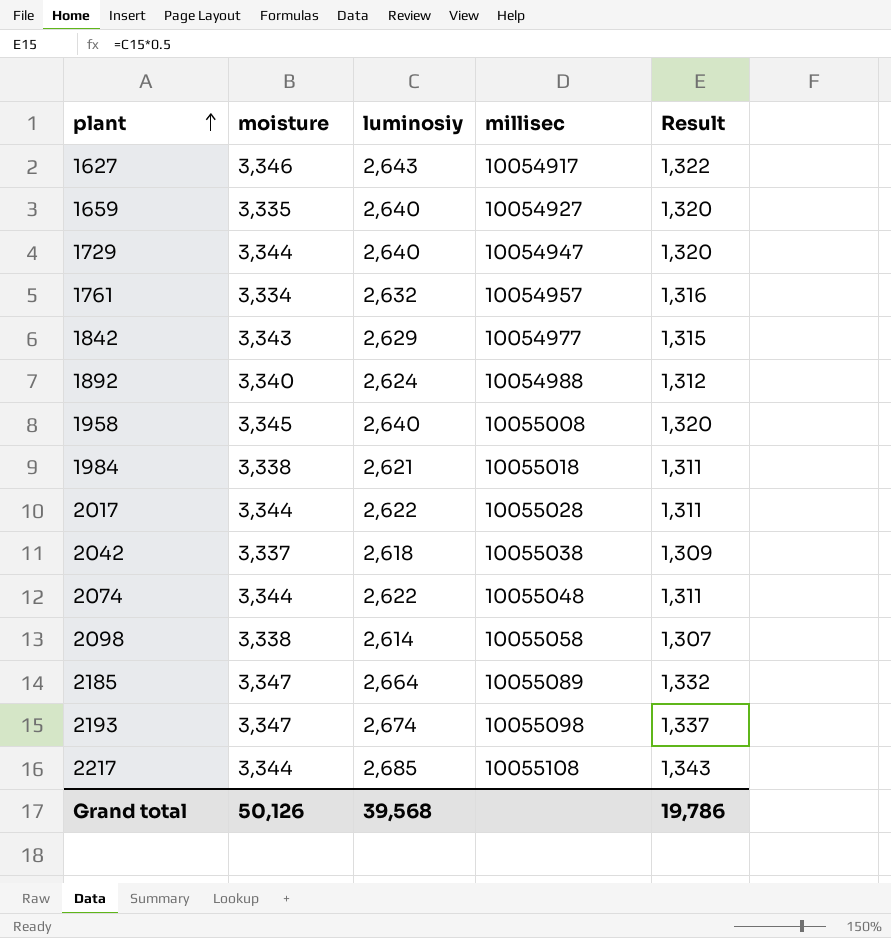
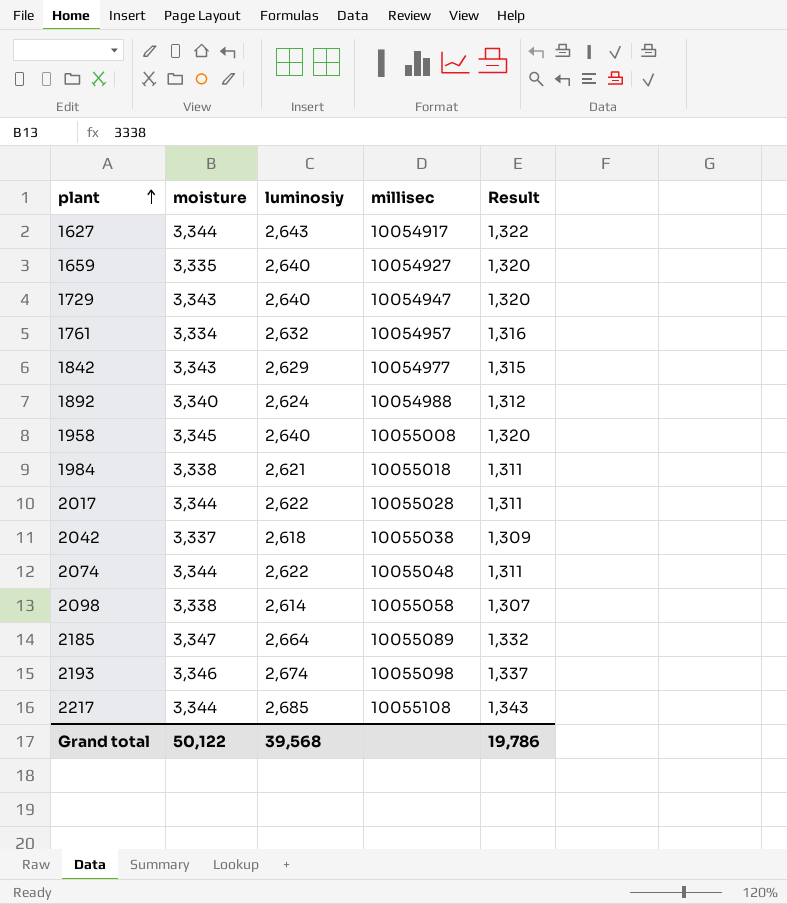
1627 | moisture: 3,346 -> 3,344
1729 | moisture: 3,344 -> 3,343
2193 | moisture: 3,347 -> 3,346
Grand total | moisture: 50,126 -> 50,122

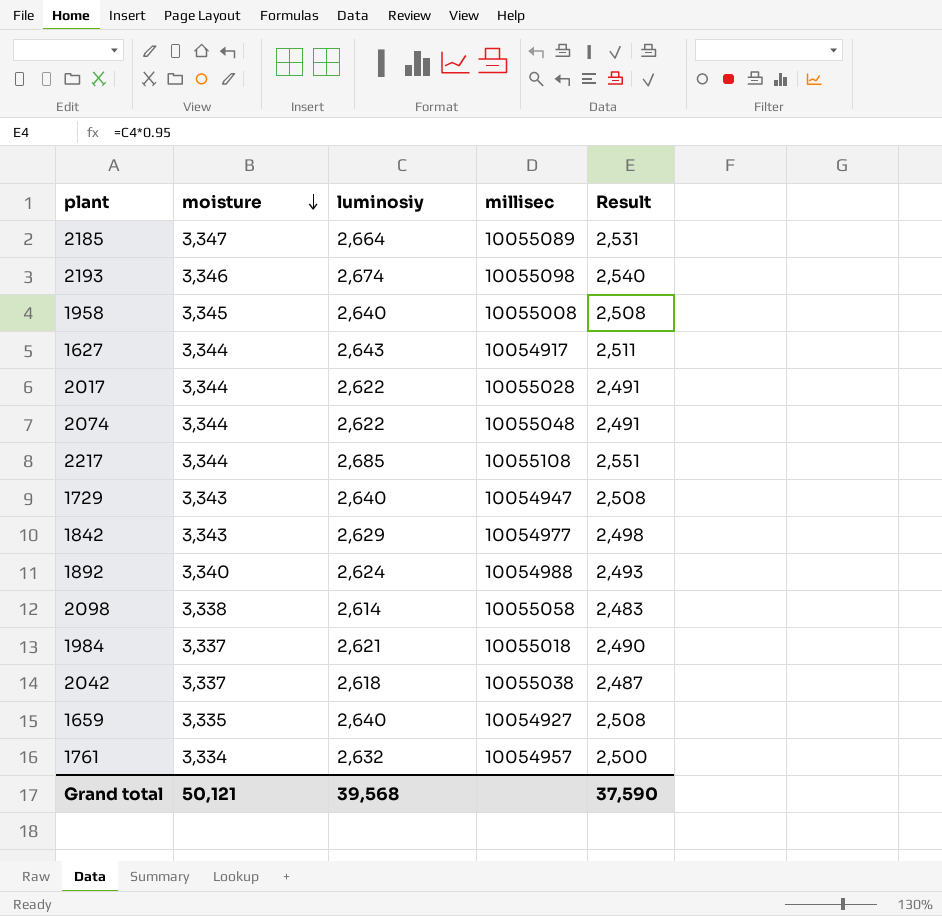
row order: plant ascending -> moisture descending
column Result | formula: [luminosiy] * 0.5 -> [luminosiy] * 0.95
1984 | moisture: 3,338 -> 3,337
Grand total | moisture: 50,122 -> 50,121
Grand total | Result: 19,786 -> 37,590

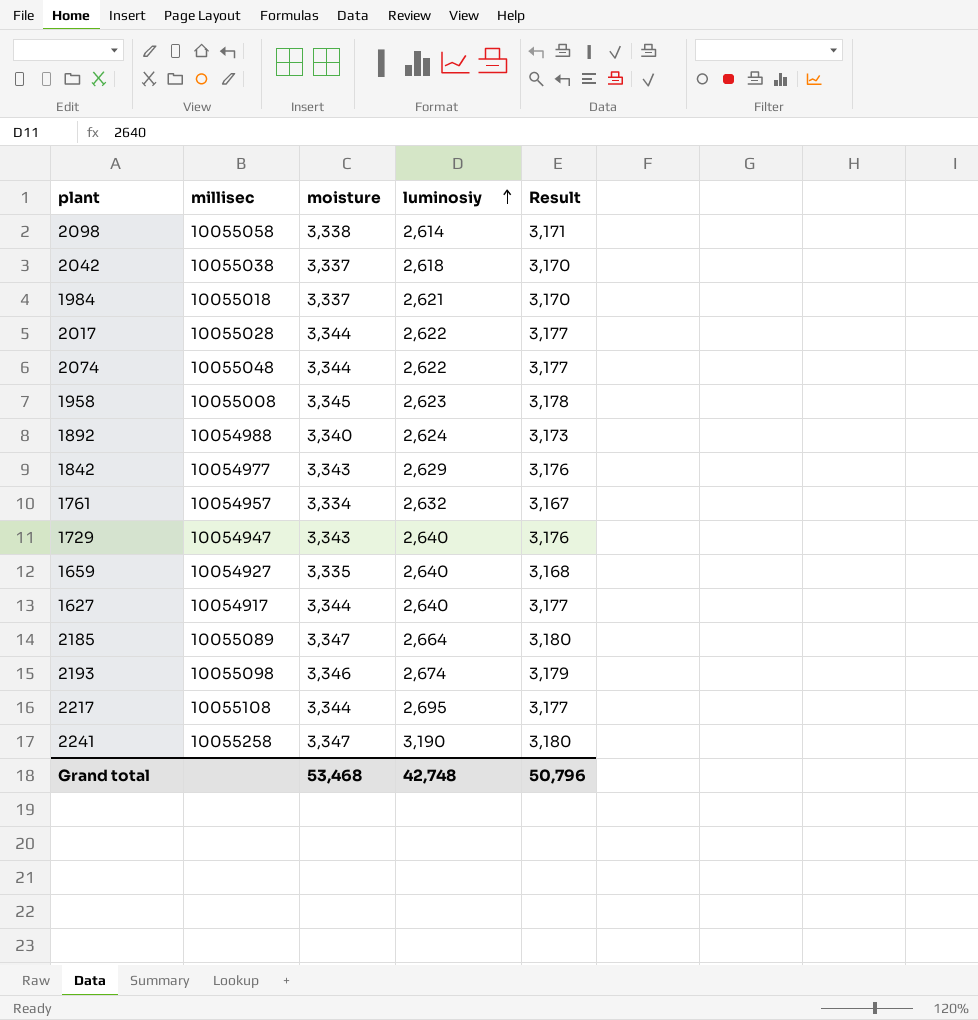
row order: moisture descending -> luminosiy ascending
column millisec | position: 4 -> 2
column Result | formula: [luminosiy] * 0.95 -> [moisture] * 0.95
1958 | luminosiy: 2,640 -> 2,623
1627 | luminosiy: 2,643 -> 2,640
2217 | luminosiy: 2,685 -> 2,695
row 2241: none -> 10055258 | 3,347 | 3,190 | 3,180
Grand total | moisture: 50,121 -> 53,468
Grand total | luminosiy: 39,568 -> 42,748
Grand total | Result: 37,590 -> 50,796

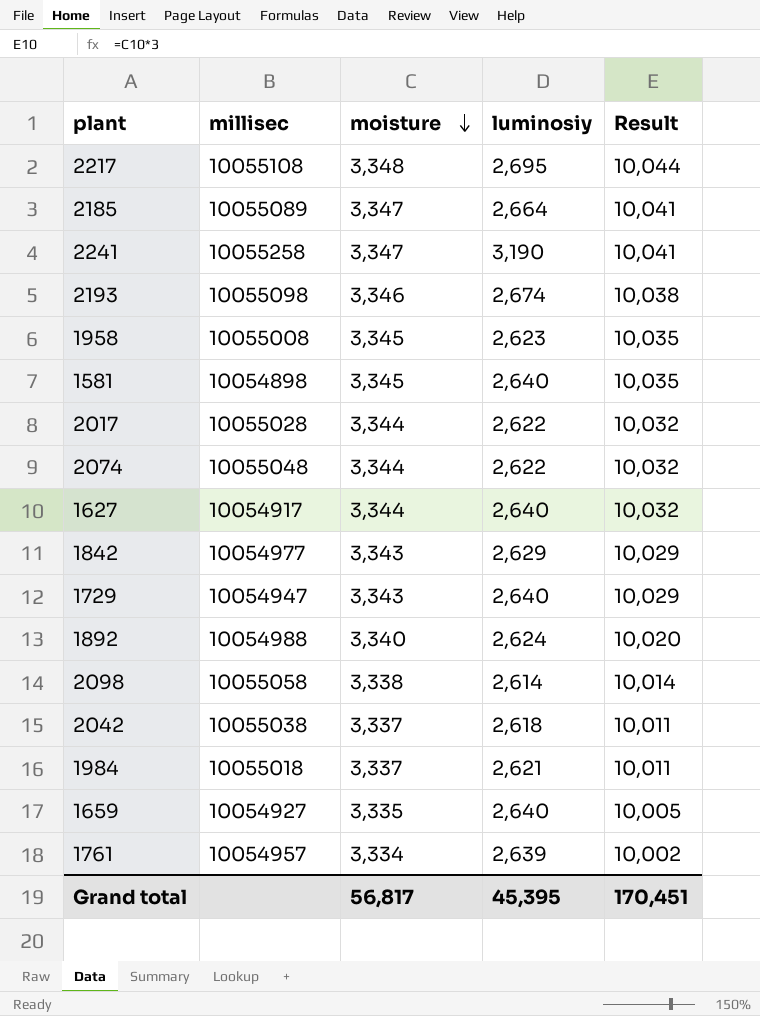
row order: luminosiy ascending -> moisture descending
column Result | formula: [moisture] * 0.95 -> [moisture] * 3
2217 | moisture: 3,344 -> 3,348
row 1581: none -> 10054898 | 3,345 | 2,640 | 10,035
1761 | luminosiy: 2,632 -> 2,639
Grand total | moisture: 53,468 -> 56,817
Grand total | luminosiy: 42,748 -> 45,395
Grand total | Result: 50,796 -> 170,451

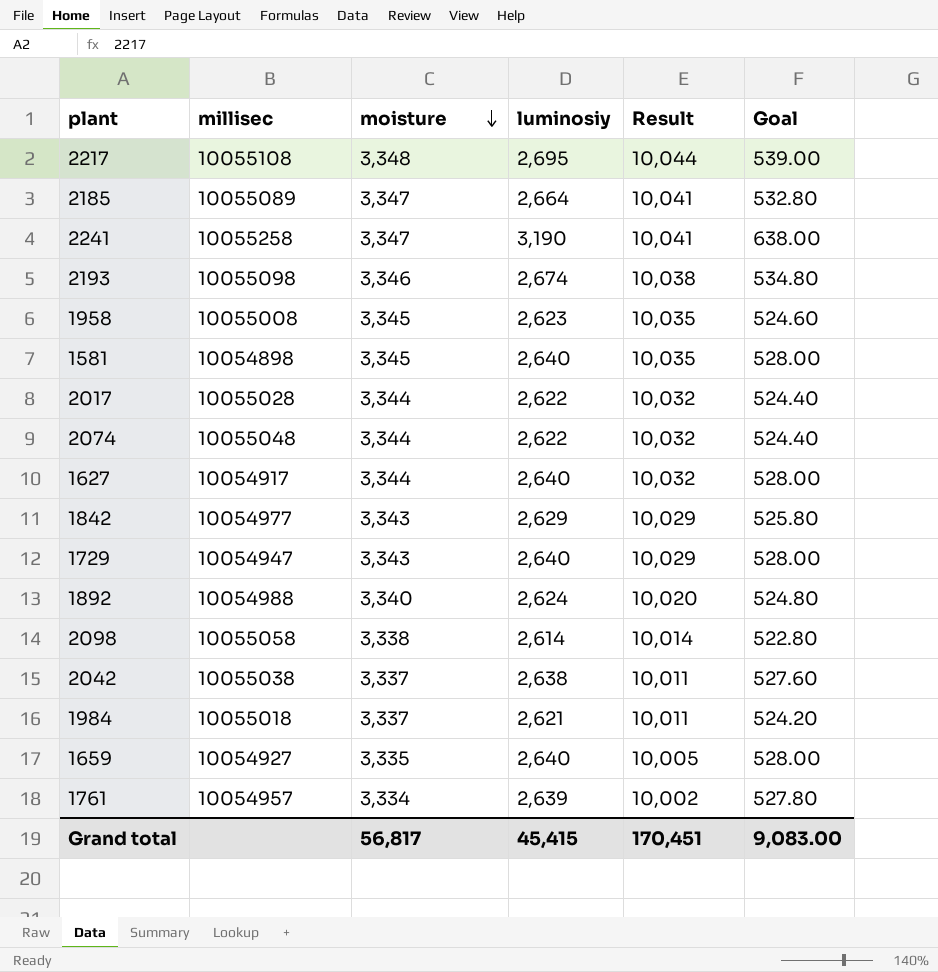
column Goal | formula: none -> [luminosiy] * 0.2
2042 | luminosiy: 2,618 -> 2,638
Grand total | luminosiy: 45,395 -> 45,415

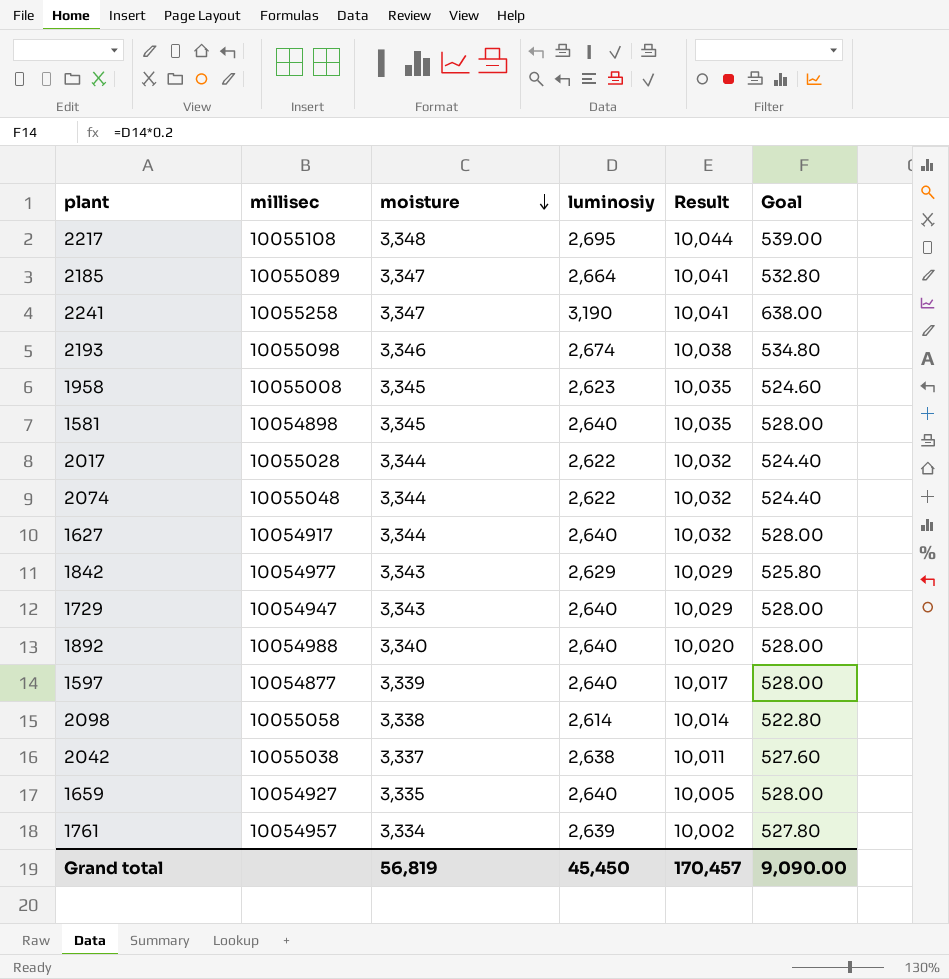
row 1984: 10055018 | 3,337 | 2,621 | 10,011 | 524.20 -> none
1892 | luminosiy: 2,624 -> 2,640
1892 | Goal: 524.80 -> 528.00
row 1597: none -> 10054877 | 3,339 | 2,640 | 10,017 | 528.00
Grand total | moisture: 56,817 -> 56,819
Grand total | luminosiy: 45,415 -> 45,450
Grand total | Result: 170,451 -> 170,457
Grand total | Goal: 9,083.00 -> 9,090.00

